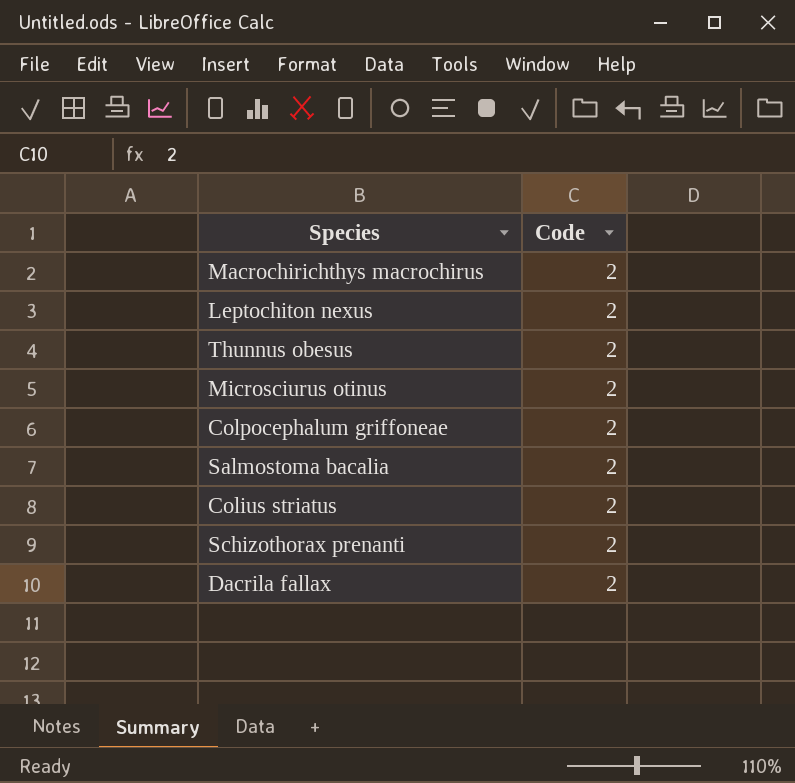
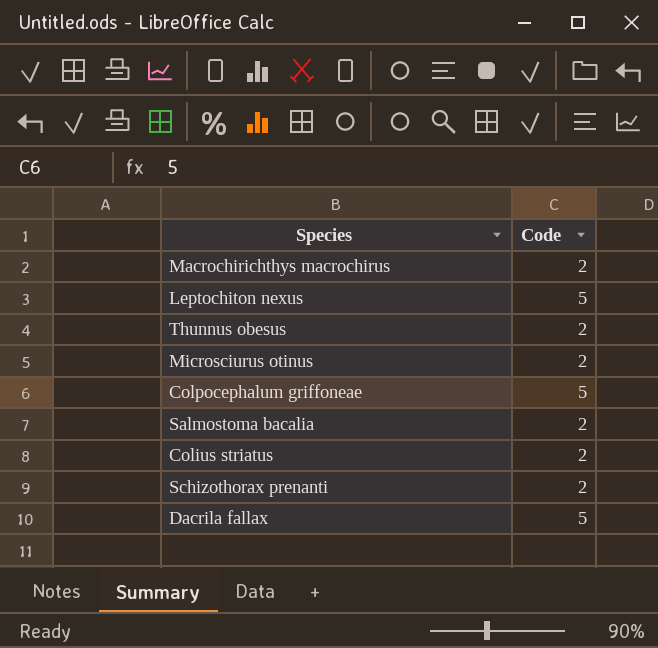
Leptochiton nexus | Code: 2 -> 5
Colpocephalum griffoneae | Code: 2 -> 5
Dacrila fallax | Code: 2 -> 5

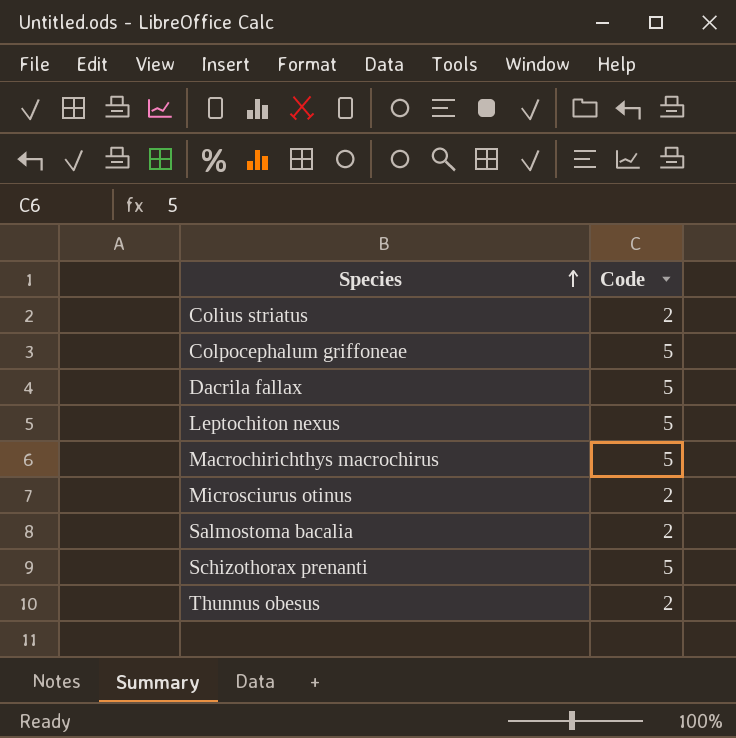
row order: none -> Species ascending
Macrochirichthys macrochirus | Code: 2 -> 5
Schizothorax prenanti | Code: 2 -> 5

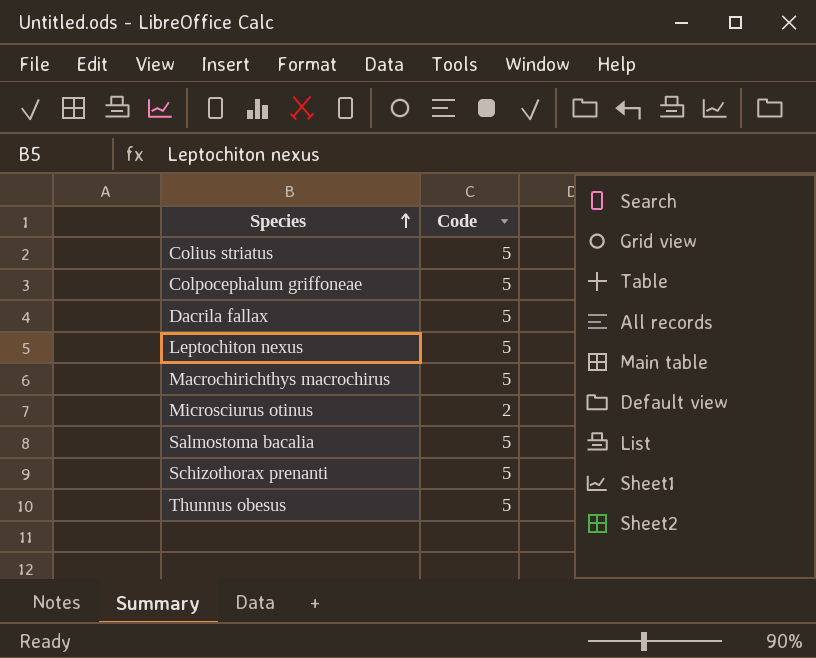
Colius striatus | Code: 2 -> 5
Salmostoma bacalia | Code: 2 -> 5
Thunnus obesus | Code: 2 -> 5

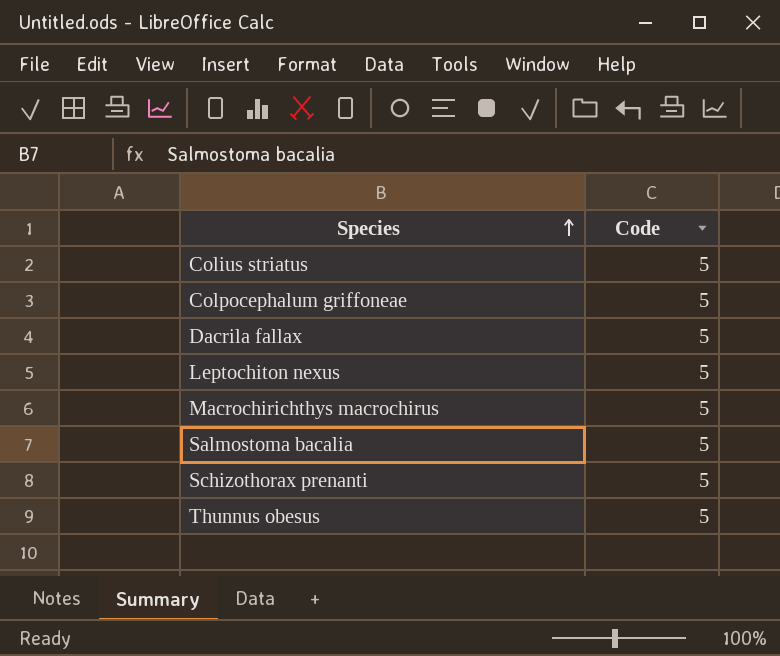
row Microsciurus otinus: 2 -> none

